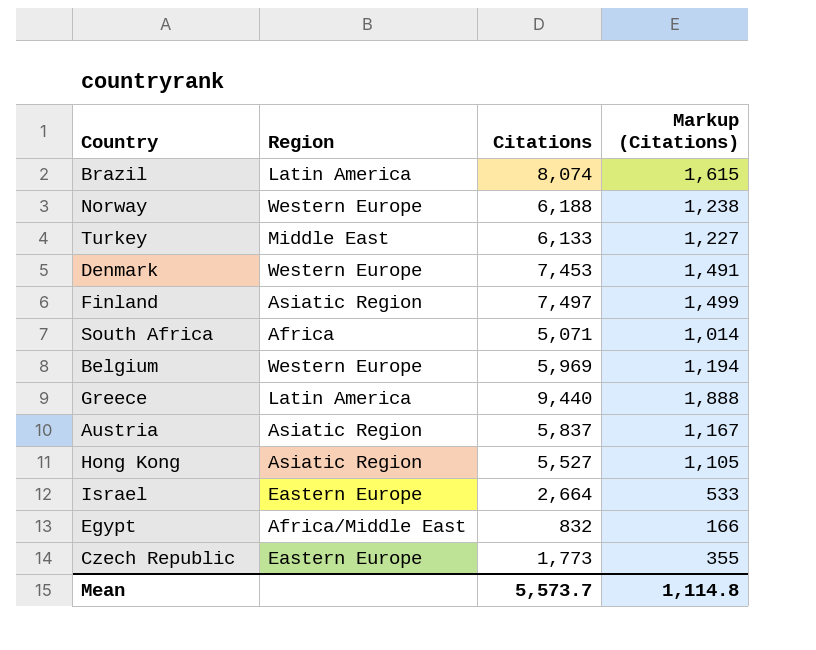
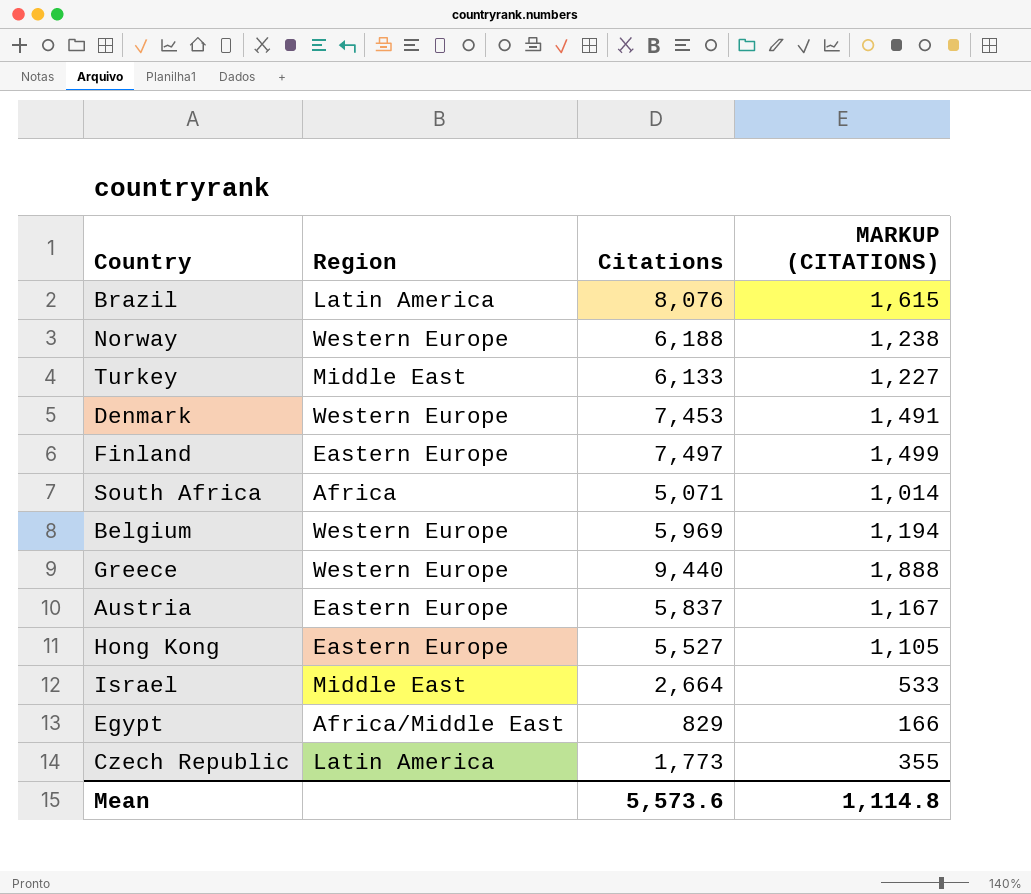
column name: Markup (Citations) -> MARKUP (CITATIONS)
Brazil | Citations: 8,074 -> 8,076
Finland | Region: Asiatic Region -> Eastern Europe
Greece | Region: Latin America -> Western Europe
Austria | Region: Asiatic Region -> Eastern Europe
Hong Kong | Region: Asiatic Region -> Eastern Europe
Israel | Region: Eastern Europe -> Middle East
Egypt | Citations: 832 -> 829
Czech Republic | Region: Eastern Europe -> Latin America
Mean | Citations: 5,573.7 -> 5,573.6

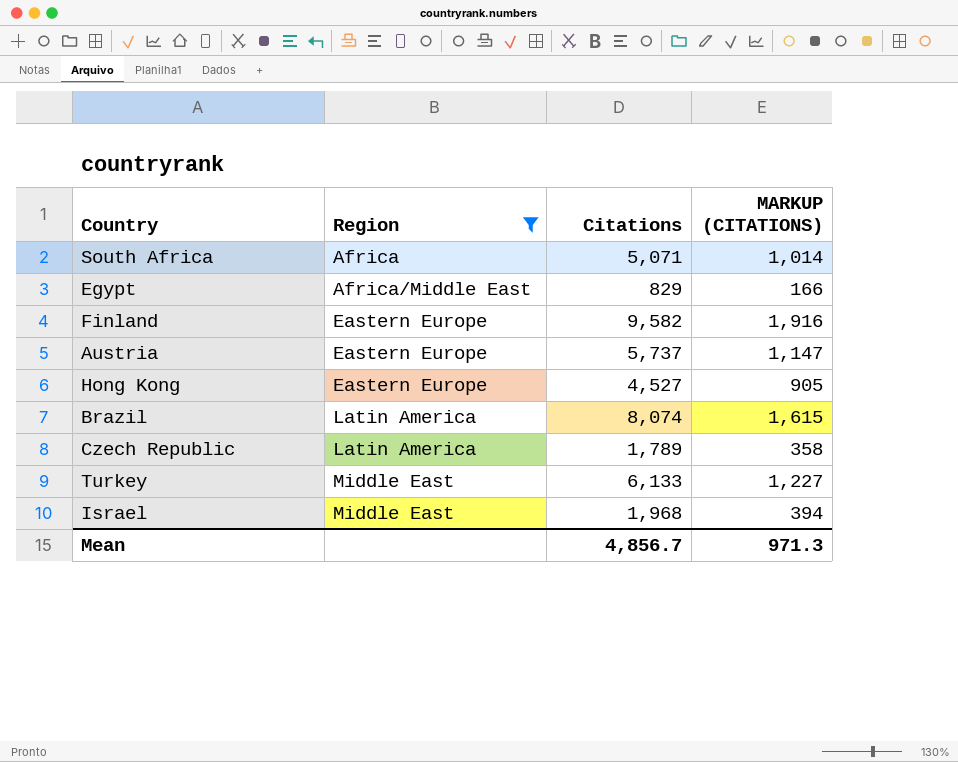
filter: none -> Region != Western Europe
row order: none -> Region ascending
Finland | Citations: 7,497 -> 9,582
Finland | MARKUP (CITATIONS): 1,499 -> 1,916
Austria | Citations: 5,837 -> 5,737
Austria | MARKUP (CITATIONS): 1,167 -> 1,147
Hong Kong | Citations: 5,527 -> 4,527
Hong Kong | MARKUP (CITATIONS): 1,105 -> 905
Brazil | Citations: 8,076 -> 8,074
Czech Republic | Citations: 1,773 -> 1,789
Czech Republic | MARKUP (CITATIONS): 355 -> 358
Israel | Citations: 2,664 -> 1,968
Israel | MARKUP (CITATIONS): 533 -> 394
Mean | Citations: 5,573.6 -> 4,856.7
Mean | MARKUP (CITATIONS): 1,114.8 -> 971.3

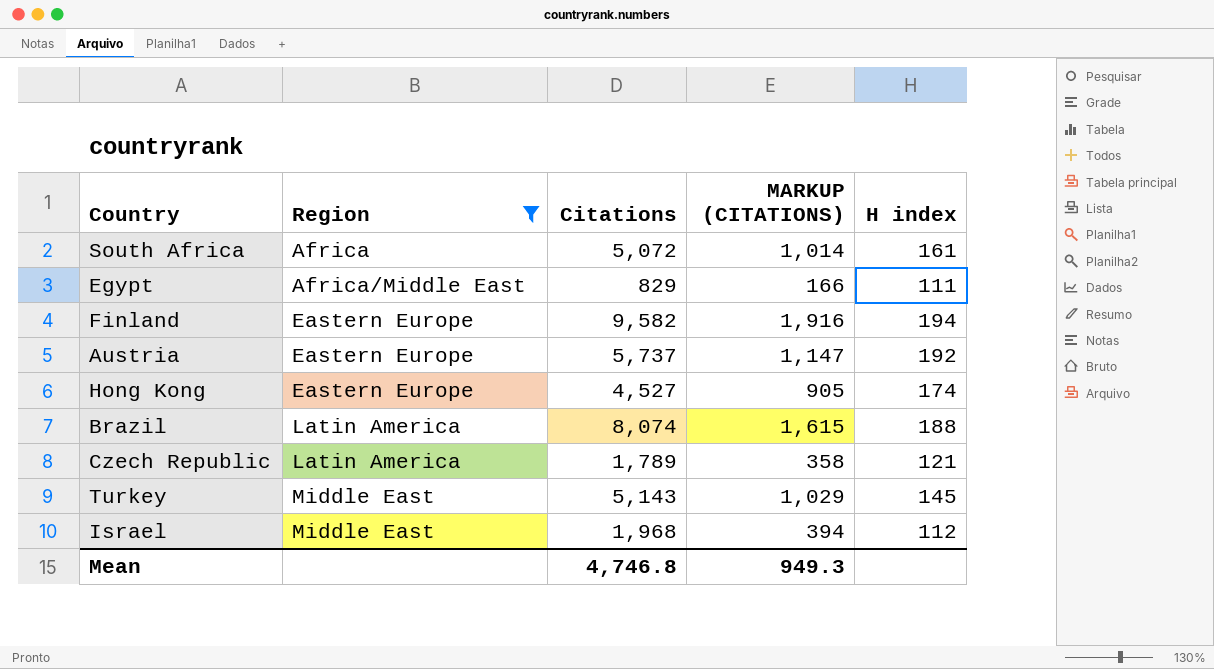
column H index | position: none -> 5
South Africa | Citations: 5,071 -> 5,072
Turkey | Citations: 6,133 -> 5,143
Turkey | MARKUP (CITATIONS): 1,227 -> 1,029
Mean | Citations: 4,856.7 -> 4,746.8
Mean | MARKUP (CITATIONS): 971.3 -> 949.3

